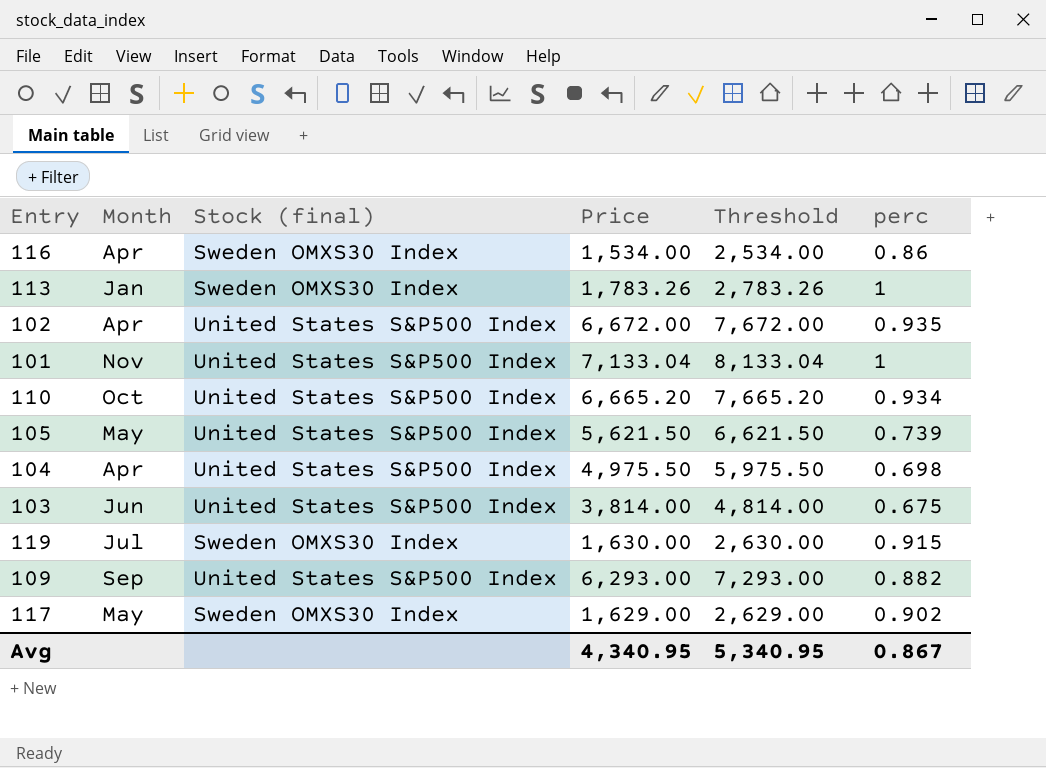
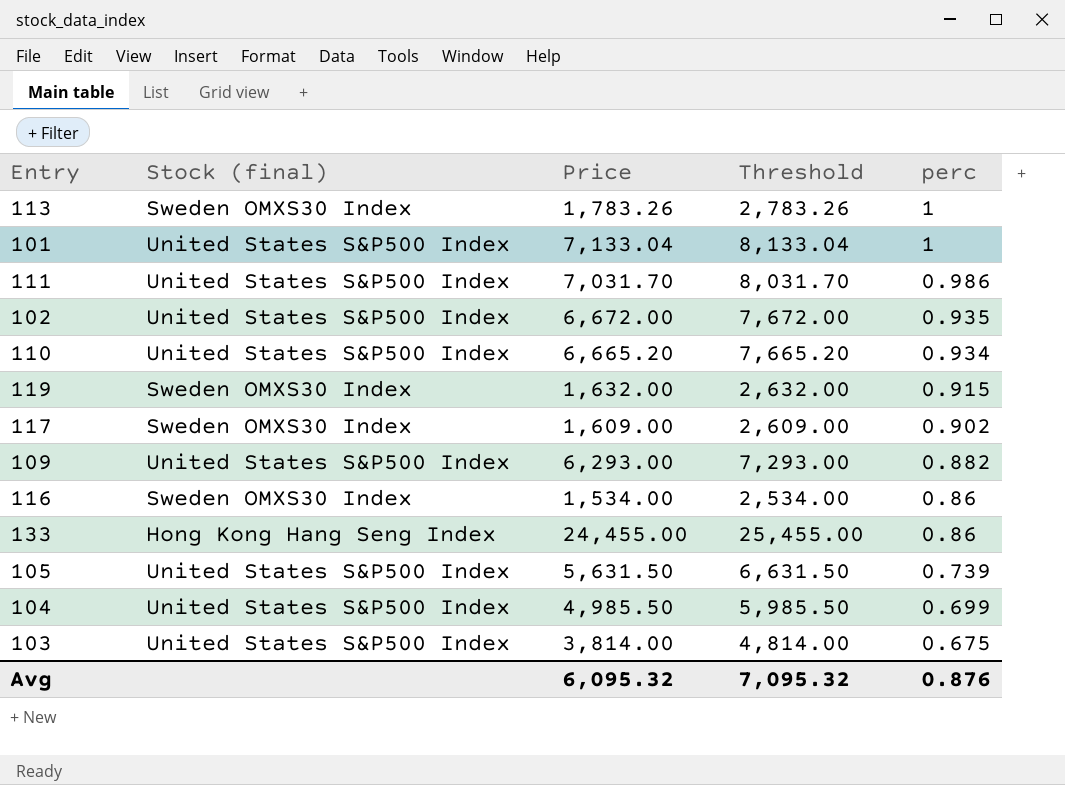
row order: none -> perc descending
column Month | position: 2 -> none
row 111: none -> United States S&P500 Index | 7,031.70 | 8,031.70 | 0.986
119 | Price: 1,630.00 -> 1,632.00
119 | Threshold: 2,630.00 -> 2,632.00
117 | Price: 1,629.00 -> 1,609.00
117 | Threshold: 2,629.00 -> 2,609.00
row 133: none -> Hong Kong Hang Seng Index | 24,455.00 | 25,455.00 | 0.86
105 | Price: 5,621.50 -> 5,631.50
105 | Threshold: 6,621.50 -> 6,631.50
104 | Price: 4,975.50 -> 4,985.50
104 | Threshold: 5,975.50 -> 5,985.50
104 | perc: 0.698 -> 0.699
Avg | Price: 4,340.95 -> 6,095.32
Avg | Threshold: 5,340.95 -> 7,095.32
Avg | perc: 0.867 -> 0.876

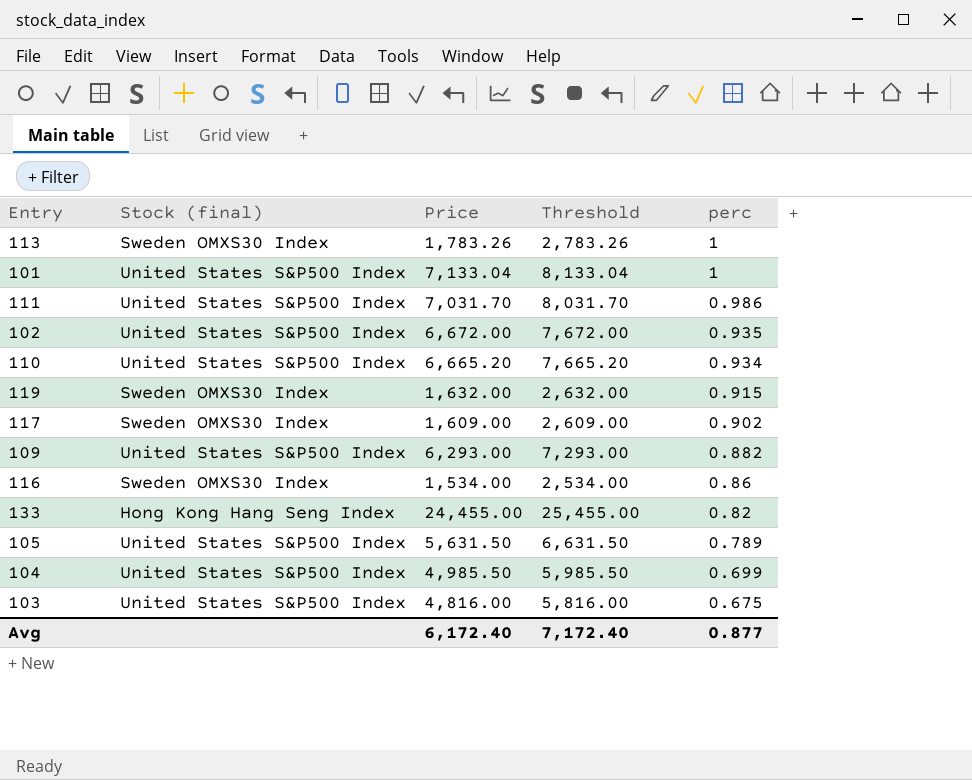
133 | perc: 0.86 -> 0.82
105 | perc: 0.739 -> 0.789
103 | Price: 3,814.00 -> 4,816.00
103 | Threshold: 4,814.00 -> 5,816.00
Avg | Price: 6,095.32 -> 6,172.40
Avg | Threshold: 7,095.32 -> 7,172.40
Avg | perc: 0.876 -> 0.877

